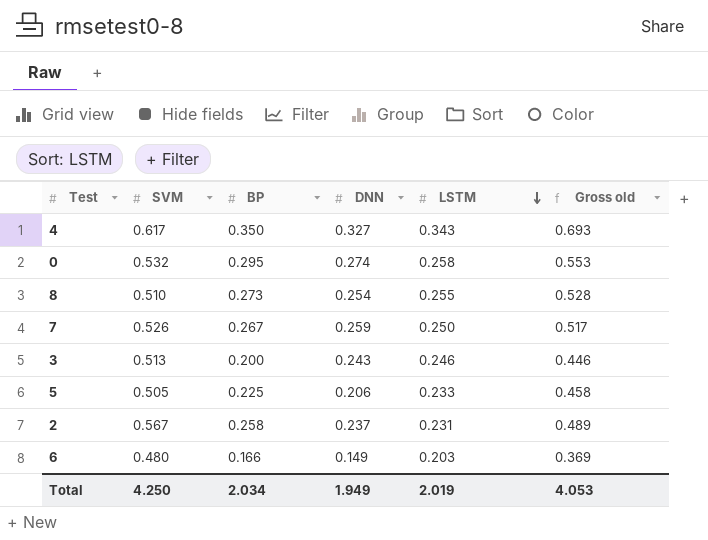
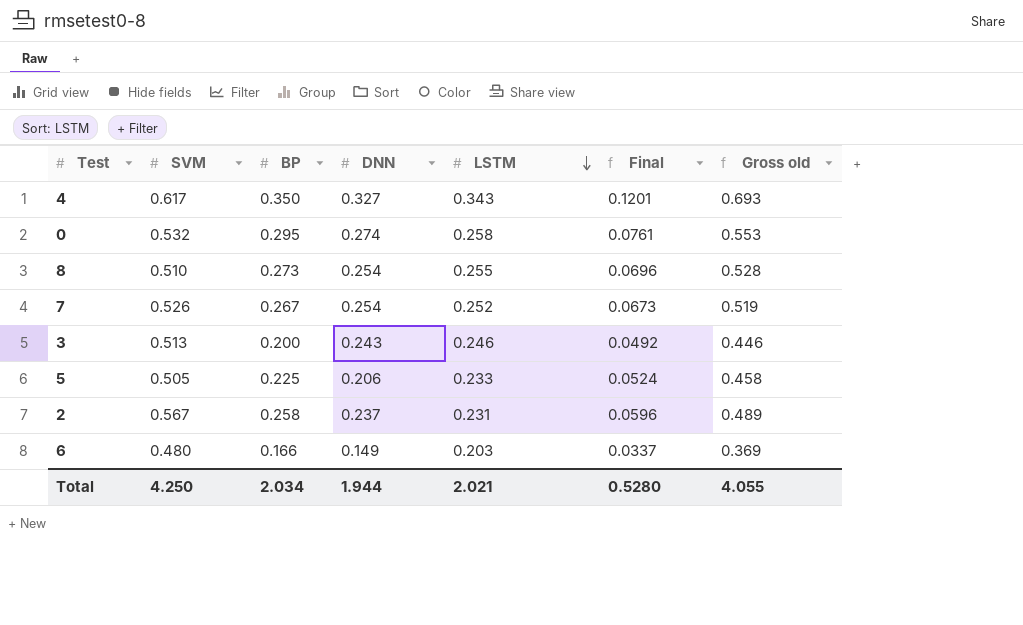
column Final | formula: none -> [BP] * [LSTM]
7 | DNN: 0.259 -> 0.254
7 | LSTM: 0.250 -> 0.252
7 | Gross old: 0.517 -> 0.519
Total | DNN: 1.949 -> 1.944
Total | LSTM: 2.019 -> 2.021
Total | Gross old: 4.053 -> 4.055

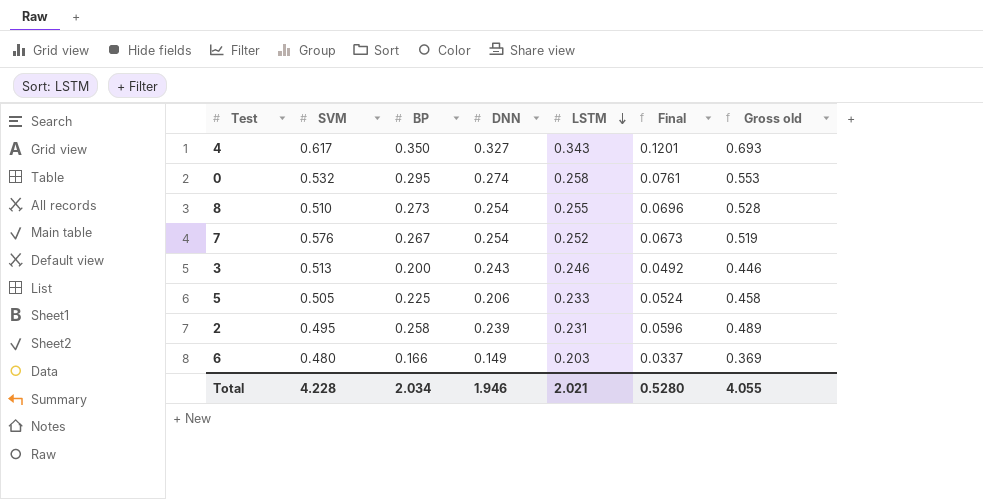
7 | SVM: 0.526 -> 0.576
2 | SVM: 0.567 -> 0.495
2 | DNN: 0.237 -> 0.239
Total | SVM: 4.250 -> 4.228
Total | DNN: 1.944 -> 1.946

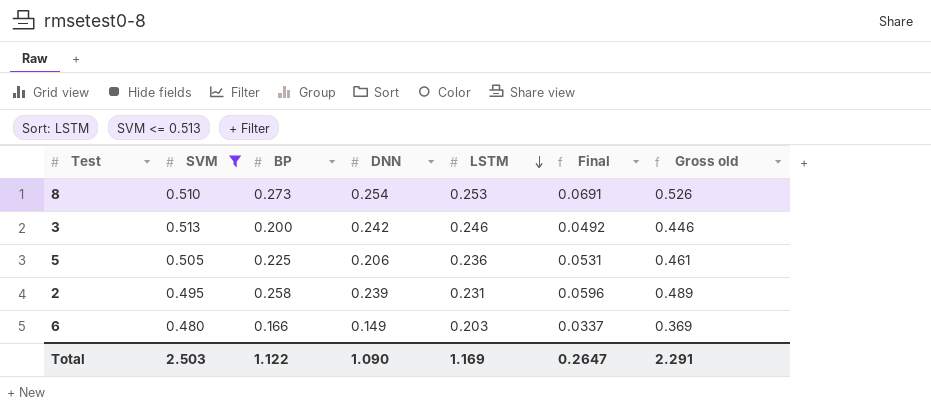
filter: none -> SVM <= 0.513
8 | LSTM: 0.255 -> 0.253
8 | Final: 0.0696 -> 0.0691
8 | Gross old: 0.528 -> 0.526
3 | DNN: 0.243 -> 0.242
5 | LSTM: 0.233 -> 0.236
5 | Final: 0.0524 -> 0.0531
5 | Gross old: 0.458 -> 0.461
Total | SVM: 4.228 -> 2.503
Total | BP: 2.034 -> 1.122
Total | DNN: 1.946 -> 1.090
Total | LSTM: 2.021 -> 1.169
Total | Final: 0.5280 -> 0.2647
Total | Gross old: 4.055 -> 2.291

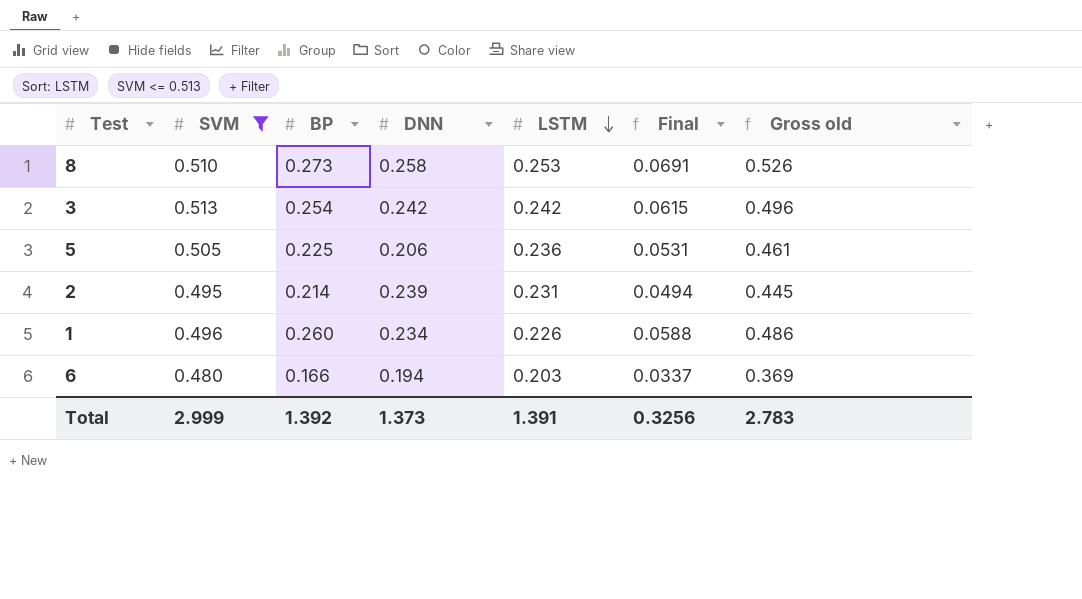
8 | DNN: 0.254 -> 0.258
3 | BP: 0.200 -> 0.254
3 | LSTM: 0.246 -> 0.242
3 | Final: 0.0492 -> 0.0615
3 | Gross old: 0.446 -> 0.496
2 | BP: 0.258 -> 0.214
2 | Final: 0.0596 -> 0.0494
2 | Gross old: 0.489 -> 0.445
row 1: none -> 0.496 | 0.260 | 0.234 | 0.226 | 0.0588 | 0.486
6 | DNN: 0.149 -> 0.194
Total | SVM: 2.503 -> 2.999
Total | BP: 1.122 -> 1.392
Total | DNN: 1.090 -> 1.373
Total | LSTM: 1.169 -> 1.391
Total | Final: 0.2647 -> 0.3256
Total | Gross old: 2.291 -> 2.783

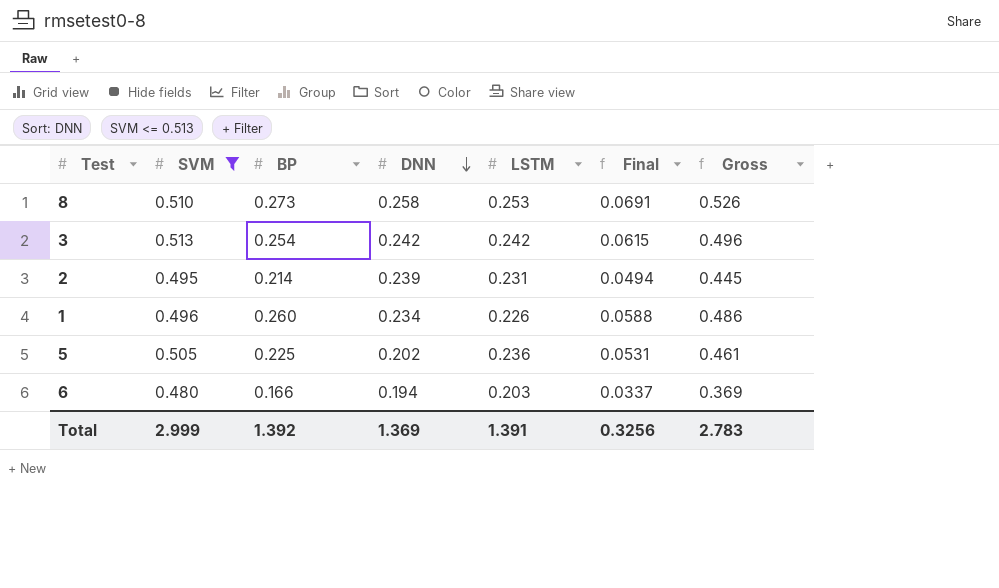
row order: LSTM descending -> DNN descending
column name: Gross old -> Gross
5 | DNN: 0.206 -> 0.202
Total | DNN: 1.373 -> 1.369

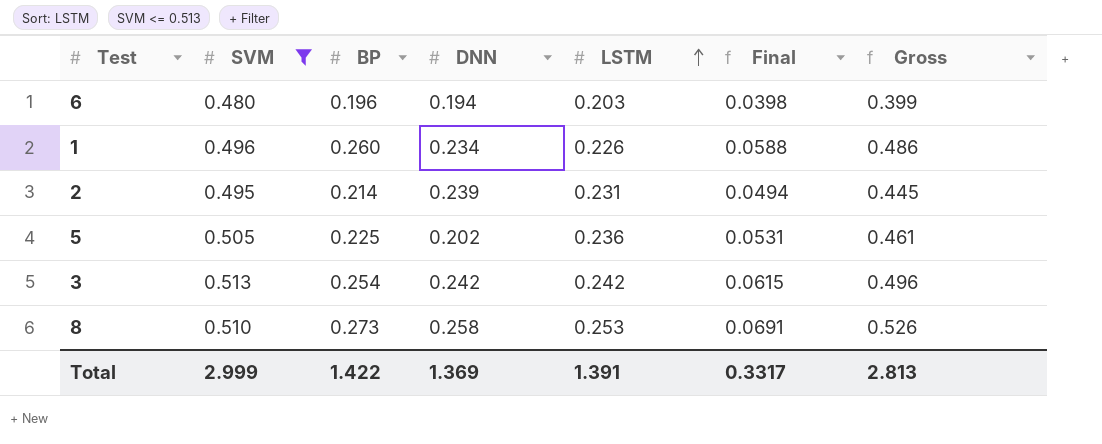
row order: DNN descending -> LSTM ascending
6 | BP: 0.166 -> 0.196
6 | Final: 0.0337 -> 0.0398
6 | Gross: 0.369 -> 0.399
Total | BP: 1.392 -> 1.422
Total | Final: 0.3256 -> 0.3317
Total | Gross: 2.783 -> 2.813

